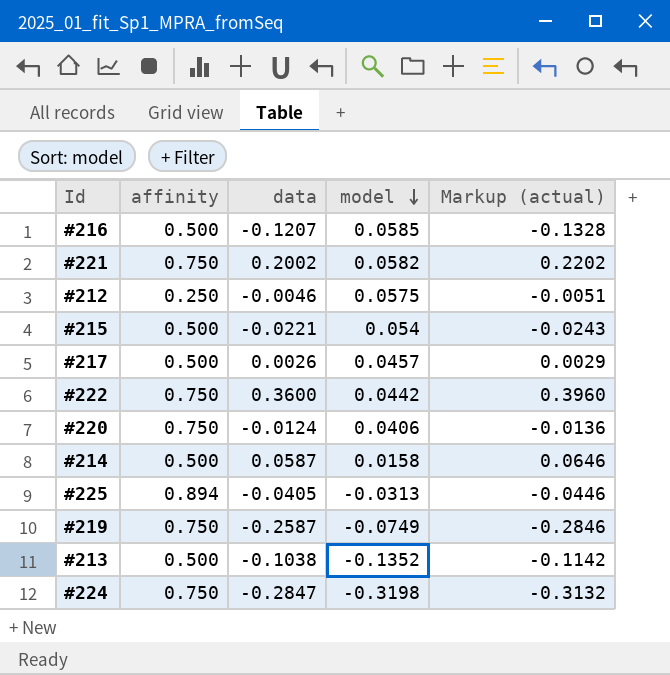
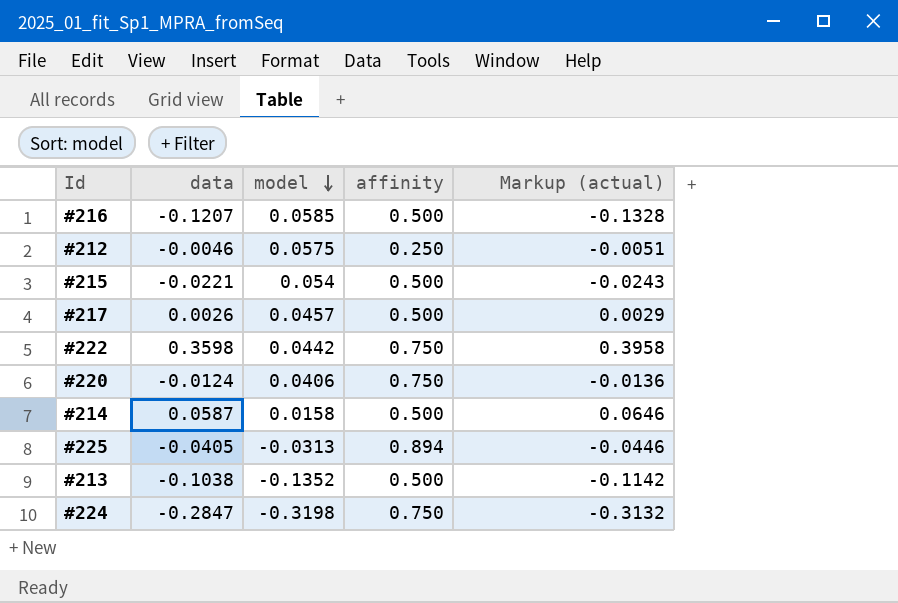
column affinity | position: 2 -> 4
row #221: 0.750 | 0.2002 | 0.0582 | 0.2202 -> none
row #219: 0.750 | -0.2587 | -0.0749 | -0.2846 -> none
#222 | data: 0.3600 -> 0.3598
#222 | Markup (actual): 0.3960 -> 0.3958

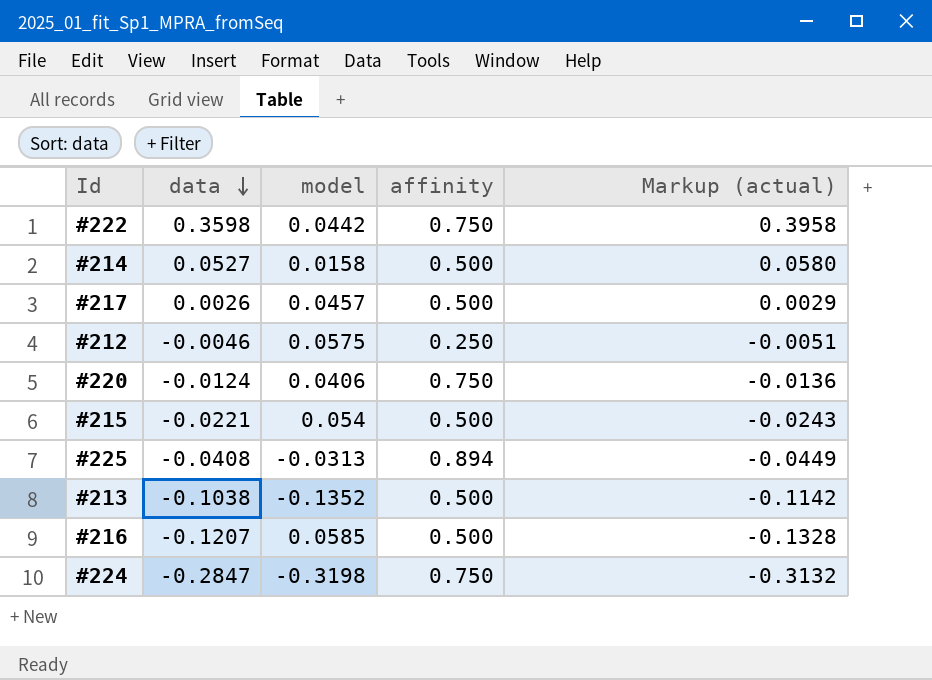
row order: model descending -> data descending
#214 | data: 0.0587 -> 0.0527
#214 | Markup (actual): 0.0646 -> 0.0580
#225 | data: -0.0405 -> -0.0408
#225 | Markup (actual): -0.0446 -> -0.0449

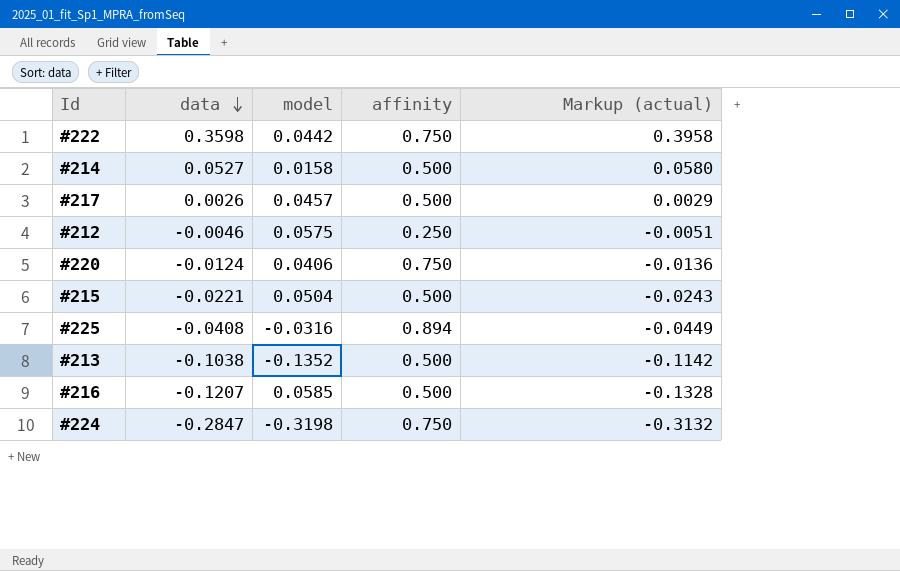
#215 | model: 0.054 -> 0.0504
#225 | model: -0.0313 -> -0.0316

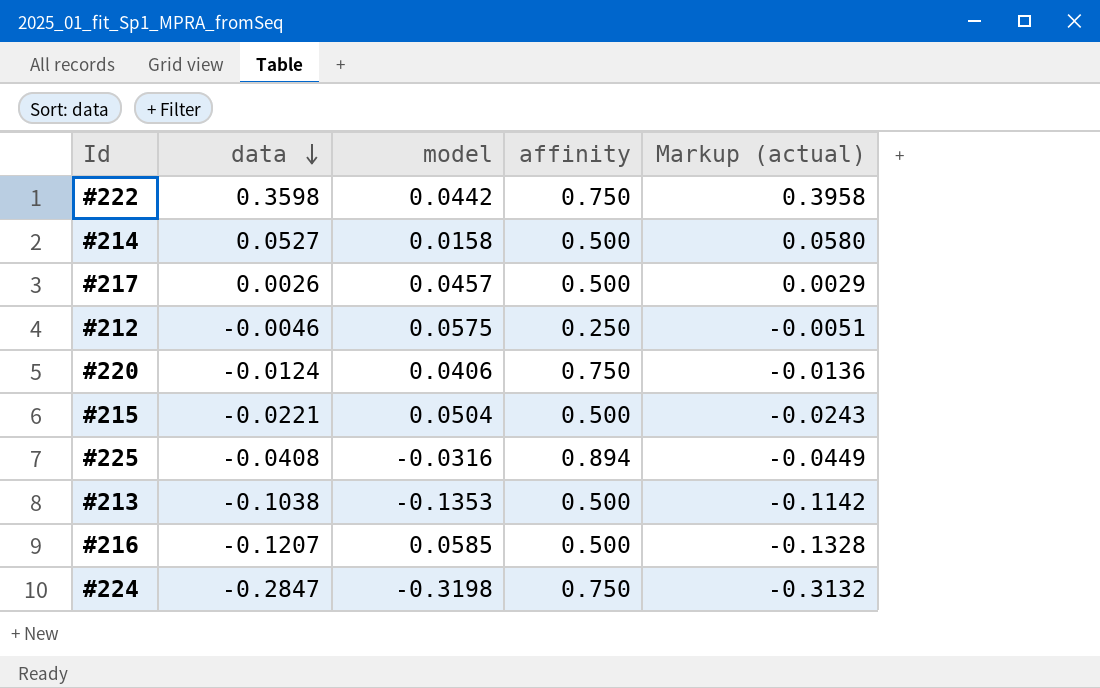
#213 | model: -0.1352 -> -0.1353

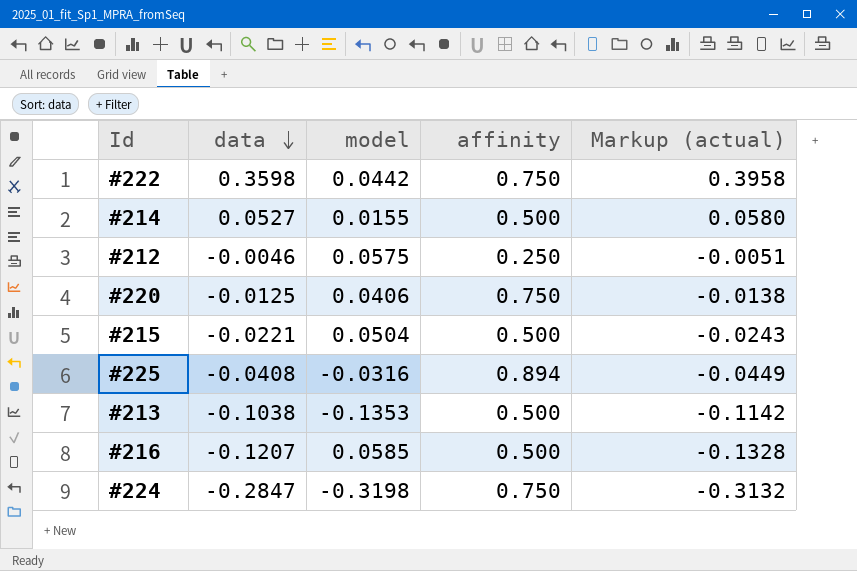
row #217: 0.0026 | 0.0457 | 0.500 | 0.0029 -> none
#214 | model: 0.0158 -> 0.0155
#220 | data: -0.0124 -> -0.0125
#220 | Markup (actual): -0.0136 -> -0.0138

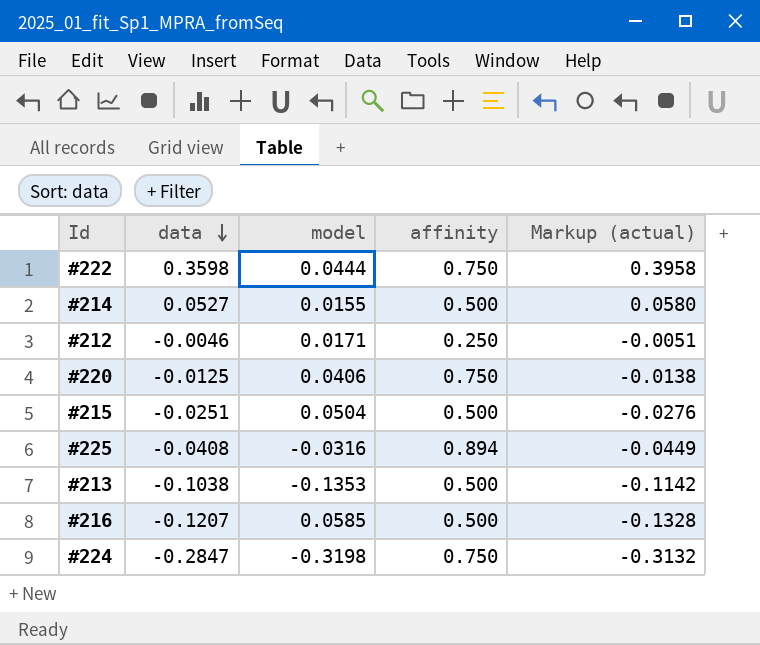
#222 | model: 0.0442 -> 0.0444
#212 | model: 0.0575 -> 0.0171
#215 | data: -0.0221 -> -0.0251
#215 | Markup (actual): -0.0243 -> -0.0276

